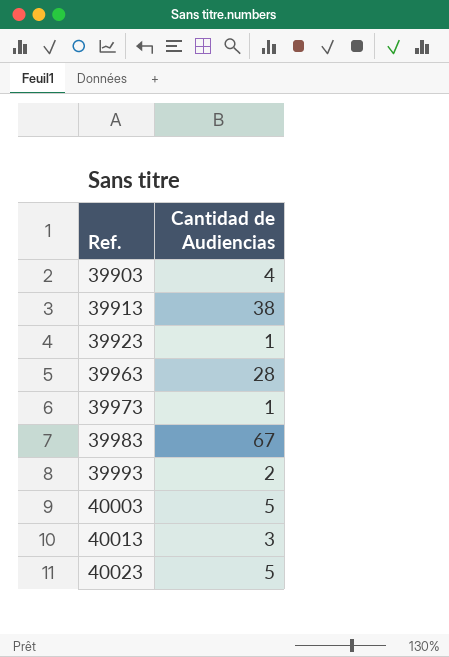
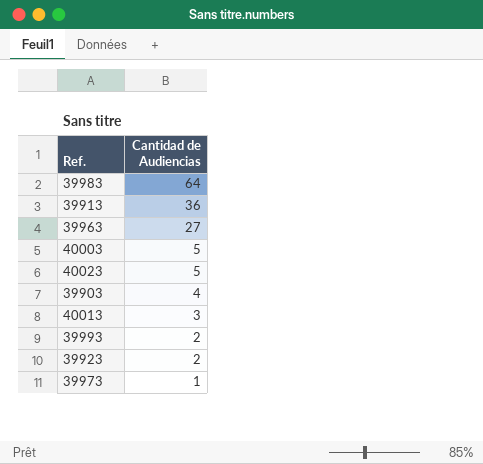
row order: Ref. ascending -> Cantidad de Audiencias descending
39983 | Cantidad de Audiencias: 67 -> 64
39913 | Cantidad de Audiencias: 38 -> 36
39963 | Cantidad de Audiencias: 28 -> 27
39923 | Cantidad de Audiencias: 1 -> 2

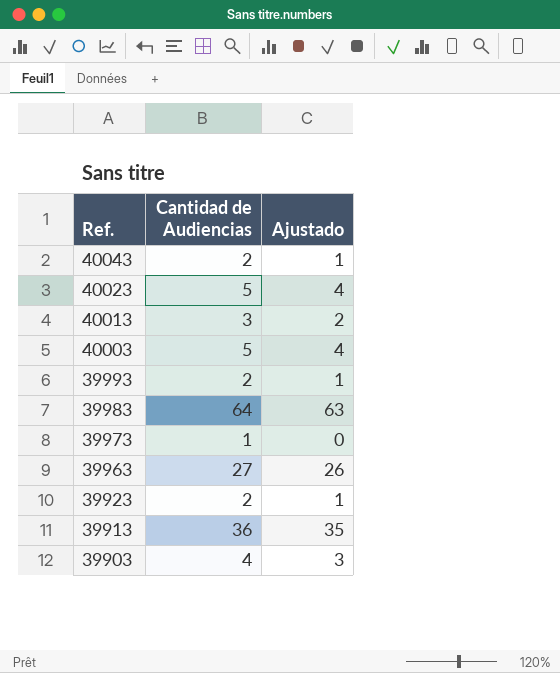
row order: Cantidad de Audiencias descending -> Ref. descending
column Ajustado | formula: none -> [Cantidad de Audiencias] - 1
row 40043: none -> 2 | 1

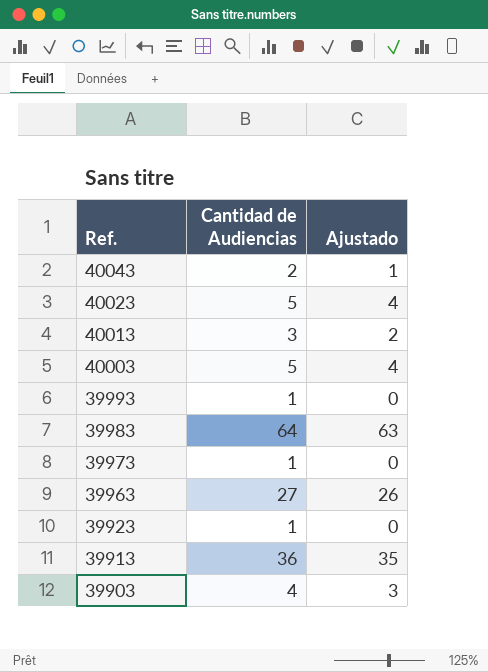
39993 | Cantidad de Audiencias: 2 -> 1
39993 | Ajustado: 1 -> 0
39923 | Cantidad de Audiencias: 2 -> 1
39923 | Ajustado: 1 -> 0

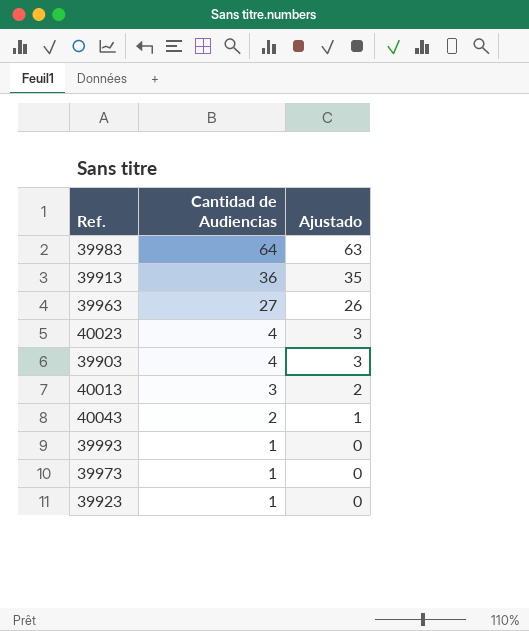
row order: Ref. descending -> Cantidad de Audiencias descending
row 40003: 5 | 4 -> none
40023 | Cantidad de Audiencias: 5 -> 4
40023 | Ajustado: 4 -> 3

